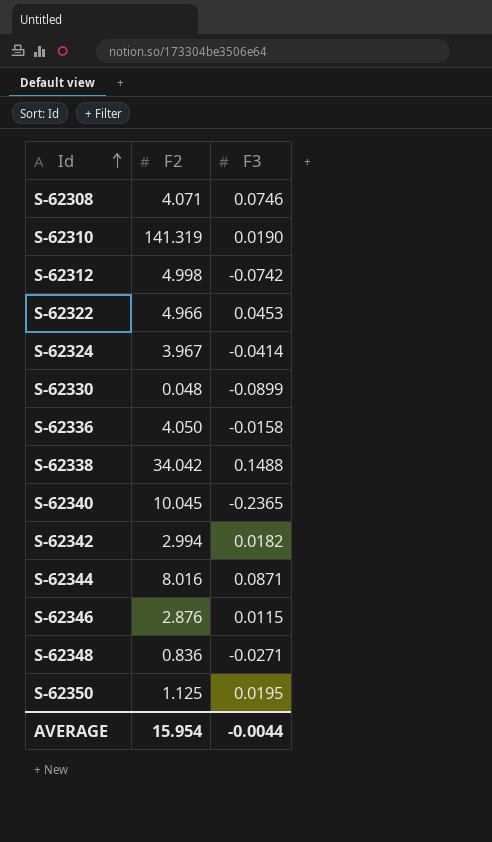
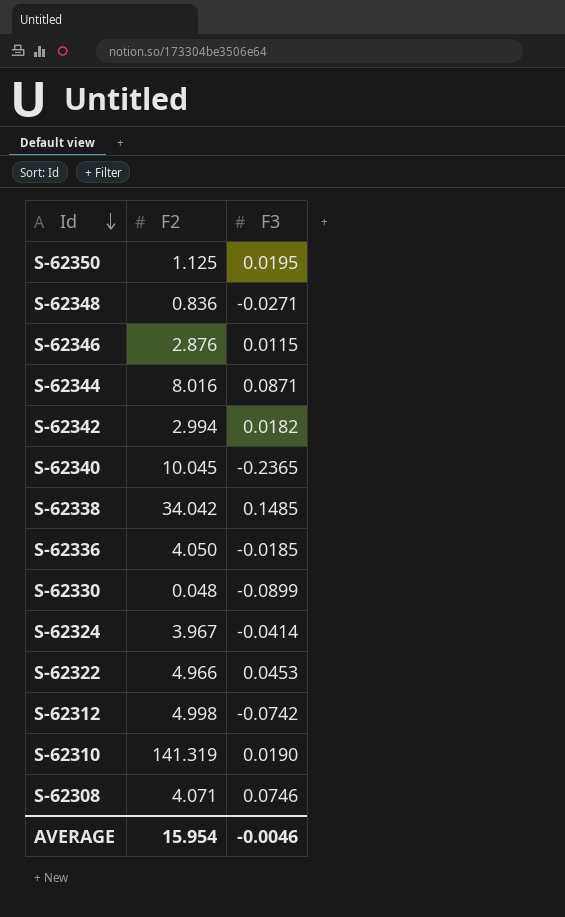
row order: Id ascending -> Id descending
S-62338 | F3: 0.1488 -> 0.1485
S-62336 | F3: -0.0158 -> -0.0185
AVERAGE | F3: -0.0044 -> -0.0046

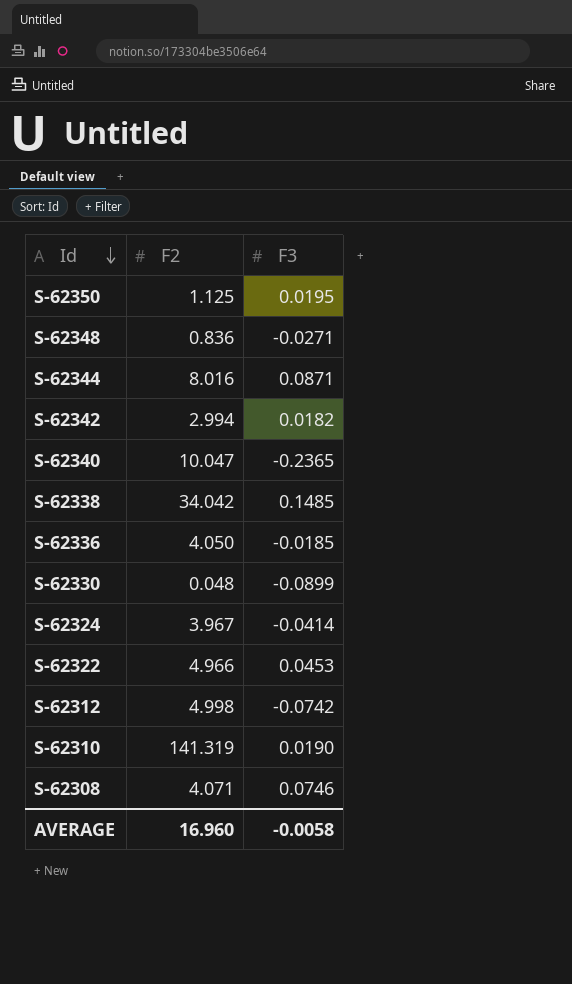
row S-62346: 2.876 | 0.0115 -> none
S-62340 | F2: 10.045 -> 10.047
AVERAGE | F2: 15.954 -> 16.960
AVERAGE | F3: -0.0046 -> -0.0058

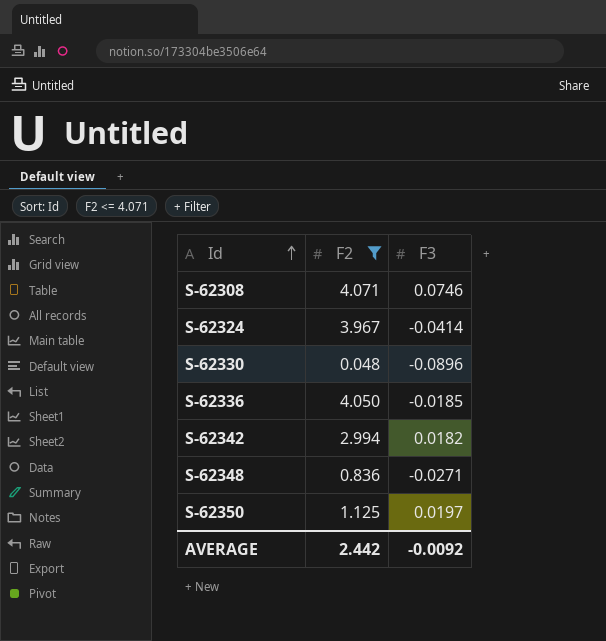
filter: none -> F2 <= 4.071
row order: Id descending -> Id ascending
S-62330 | F3: -0.0899 -> -0.0896
S-62350 | F3: 0.0195 -> 0.0197
AVERAGE | F2: 16.960 -> 2.442
AVERAGE | F3: -0.0058 -> -0.0092

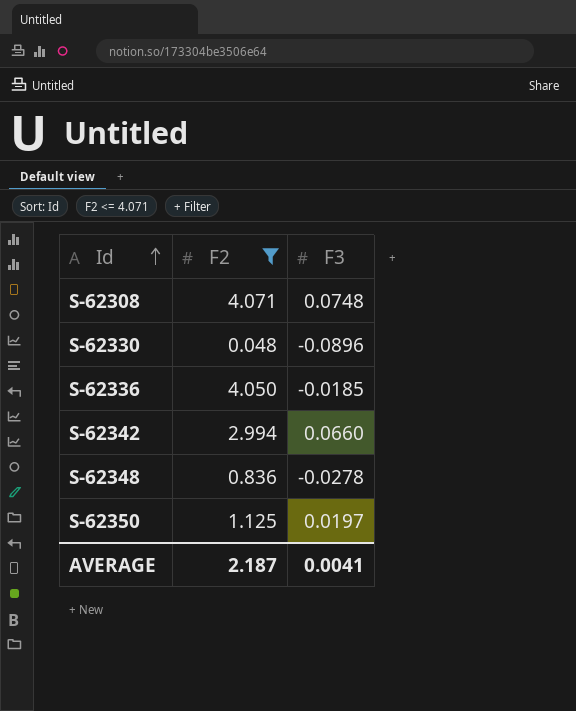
row S-62324: 3.967 | -0.0414 -> none
S-62308 | F3: 0.0746 -> 0.0748
S-62342 | F3: 0.0182 -> 0.0660
S-62348 | F3: -0.0271 -> -0.0278
AVERAGE | F2: 2.442 -> 2.187
AVERAGE | F3: -0.0092 -> 0.0041

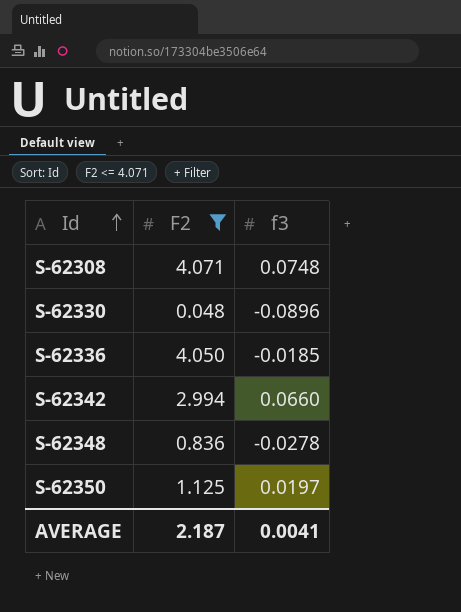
column name: F3 -> f3

